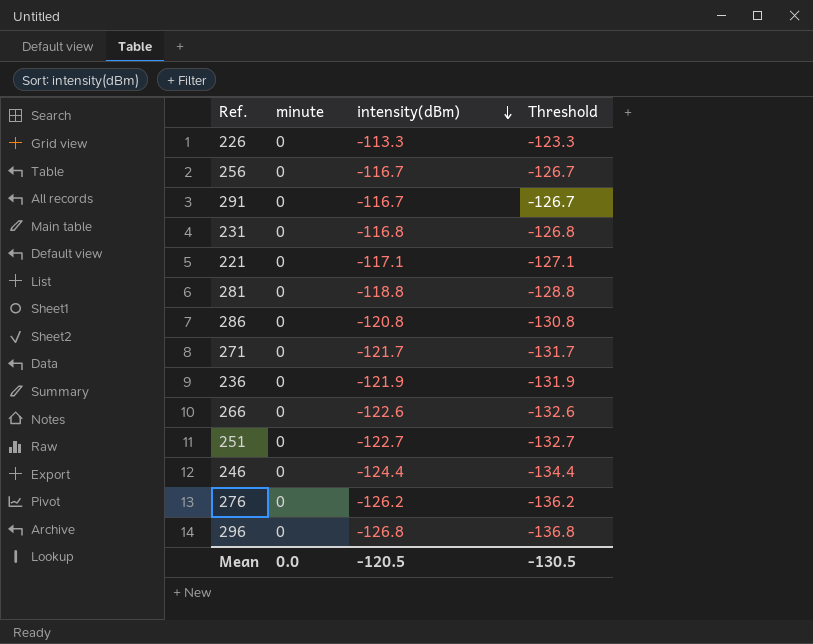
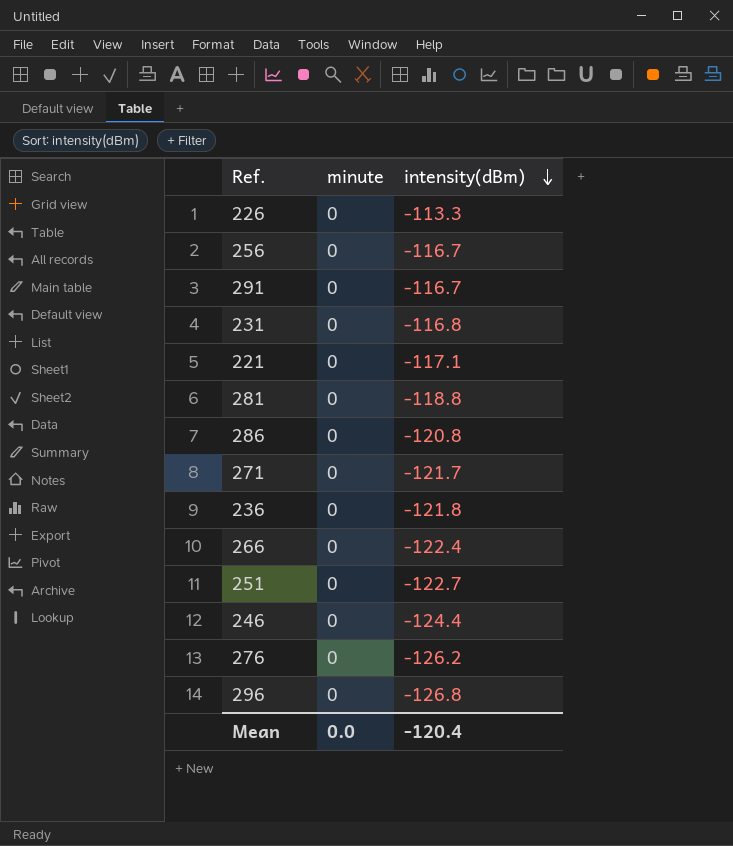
column Threshold | formula: [intensity(dBm)] - 10 -> none
236 | intensity(dBm): -121.9 -> -121.8
266 | intensity(dBm): -122.6 -> -122.4
Mean | intensity(dBm): -120.5 -> -120.4

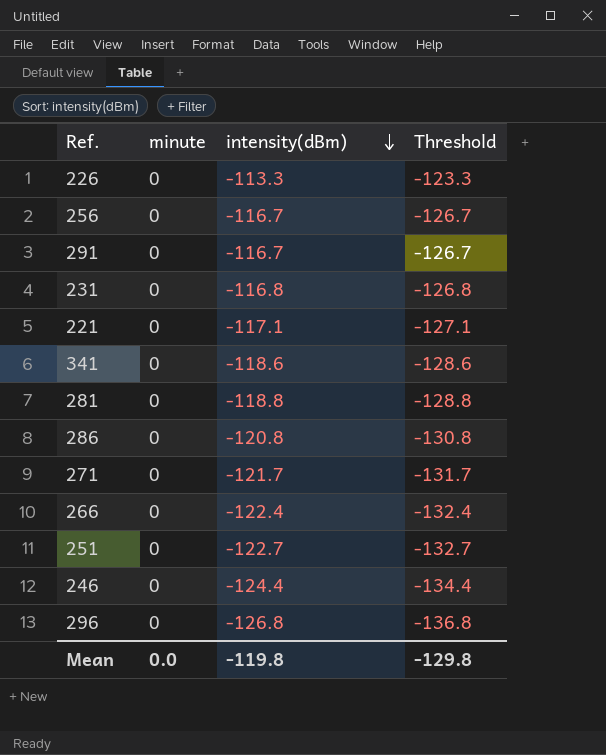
column Threshold | formula: none -> [intensity(dBm)] - 10
row 236: 0 | -121.8 -> none
row 276: 0 | -126.2 -> none
row 341: none -> 0 | -118.6 | -128.6
Mean | intensity(dBm): -120.4 -> -119.8

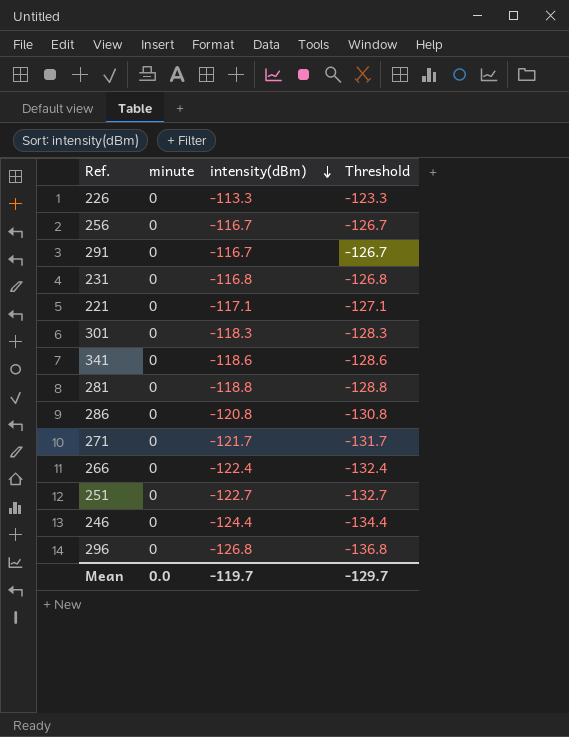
row 301: none -> 0 | -118.3 | -128.3
Mean | intensity(dBm): -119.8 -> -119.7
Mean | Threshold: -129.8 -> -129.7

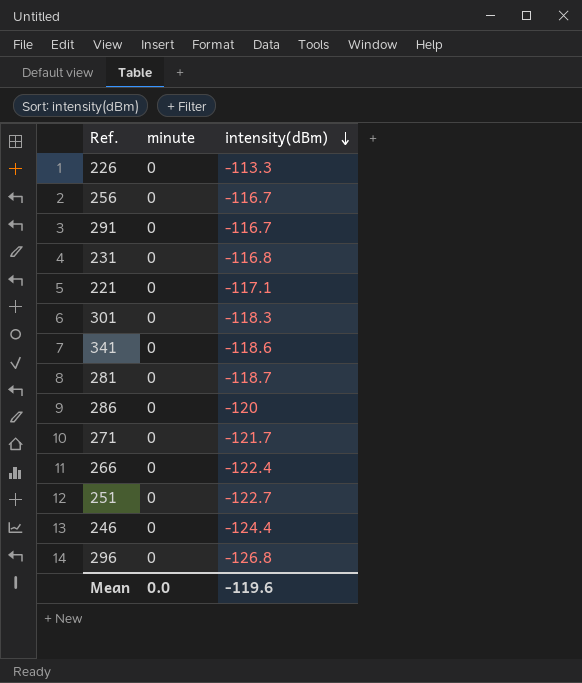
column Threshold | formula: [intensity(dBm)] - 10 -> none
281 | intensity(dBm): -118.8 -> -118.7
286 | intensity(dBm): -120.8 -> -120
Mean | intensity(dBm): -119.7 -> -119.6

